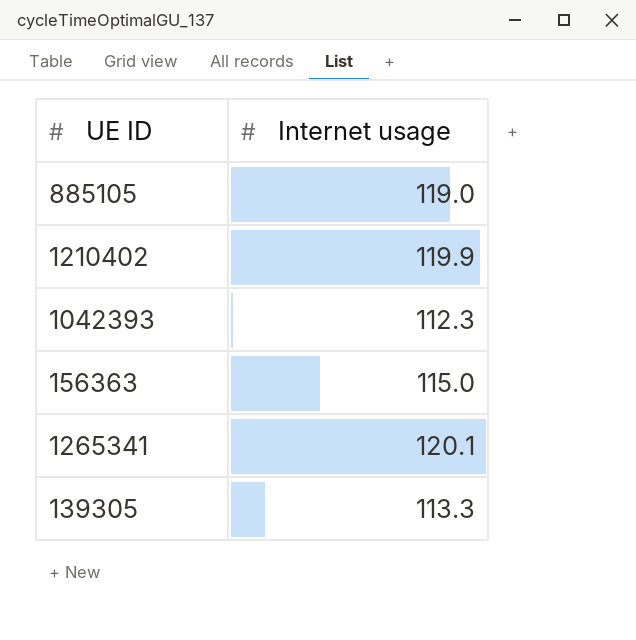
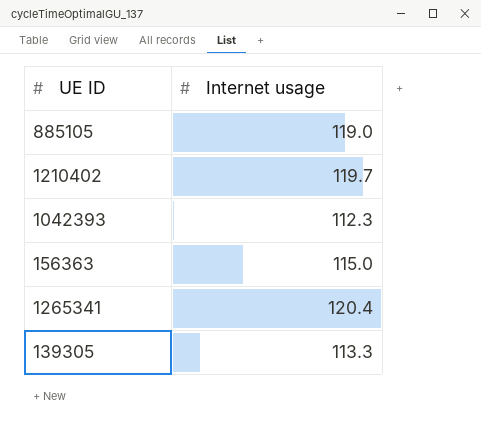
1210402 | Internet usage: 119.9 -> 119.7
1265341 | Internet usage: 120.1 -> 120.4

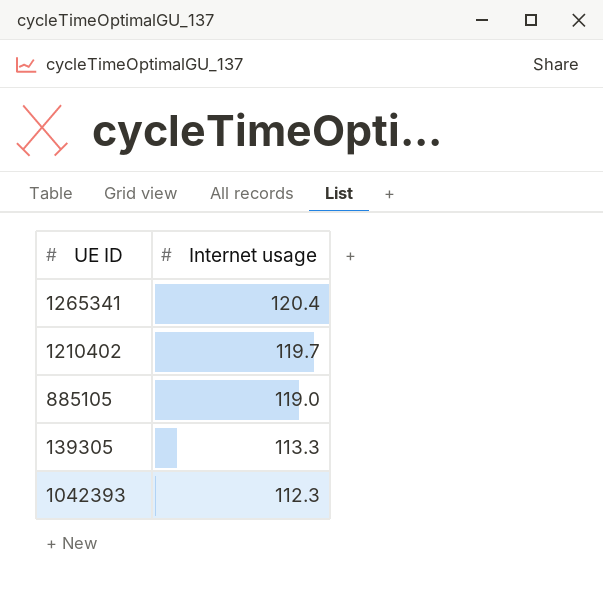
row order: none -> Internet usage descending
row 156363: 115.0 -> none

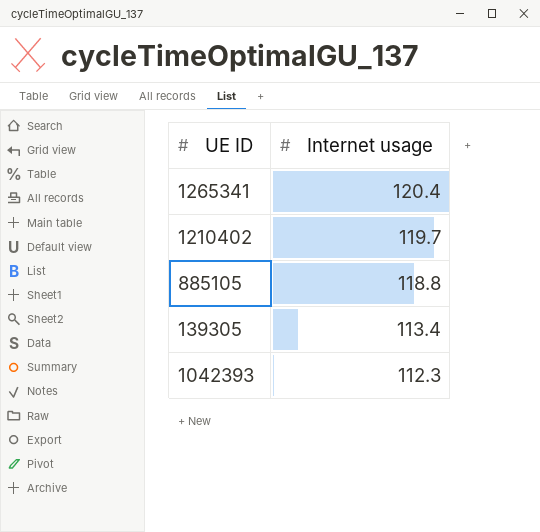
885105 | Internet usage: 119.0 -> 118.8
139305 | Internet usage: 113.3 -> 113.4

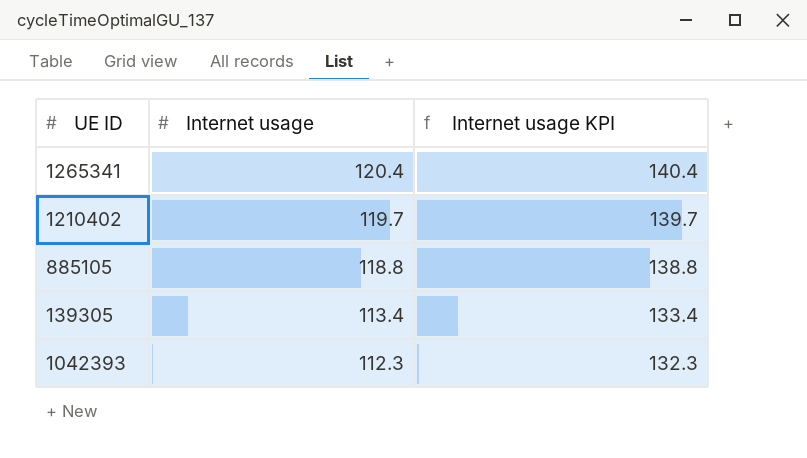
column Internet usage KPI | formula: none -> [Internet usage] + 20

